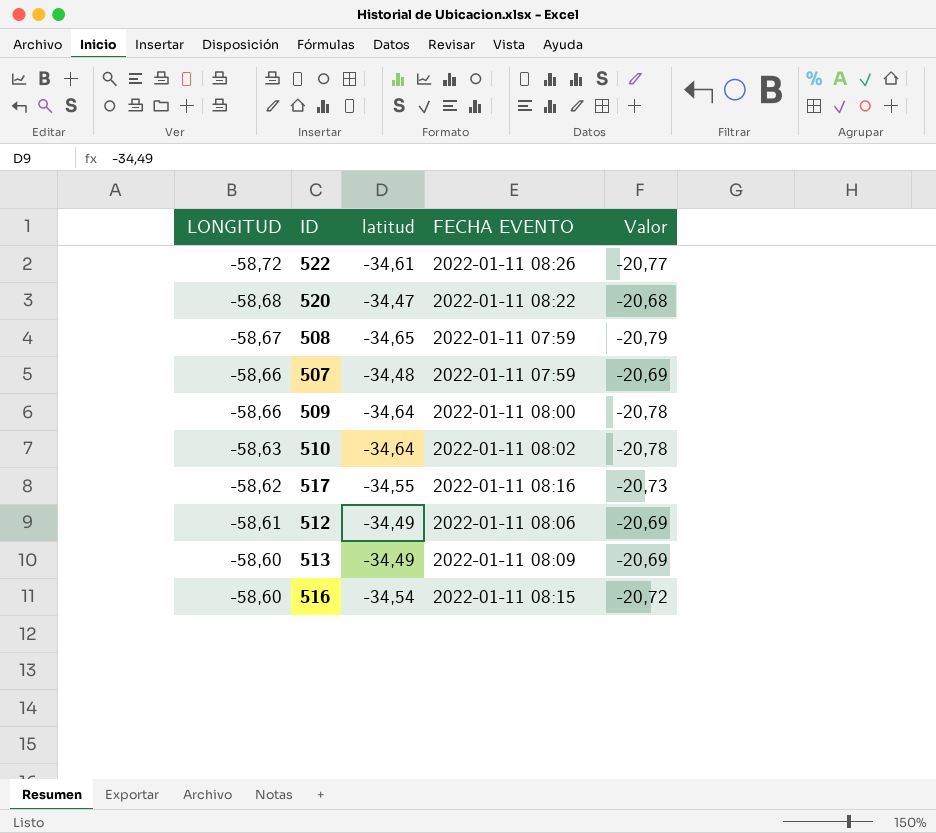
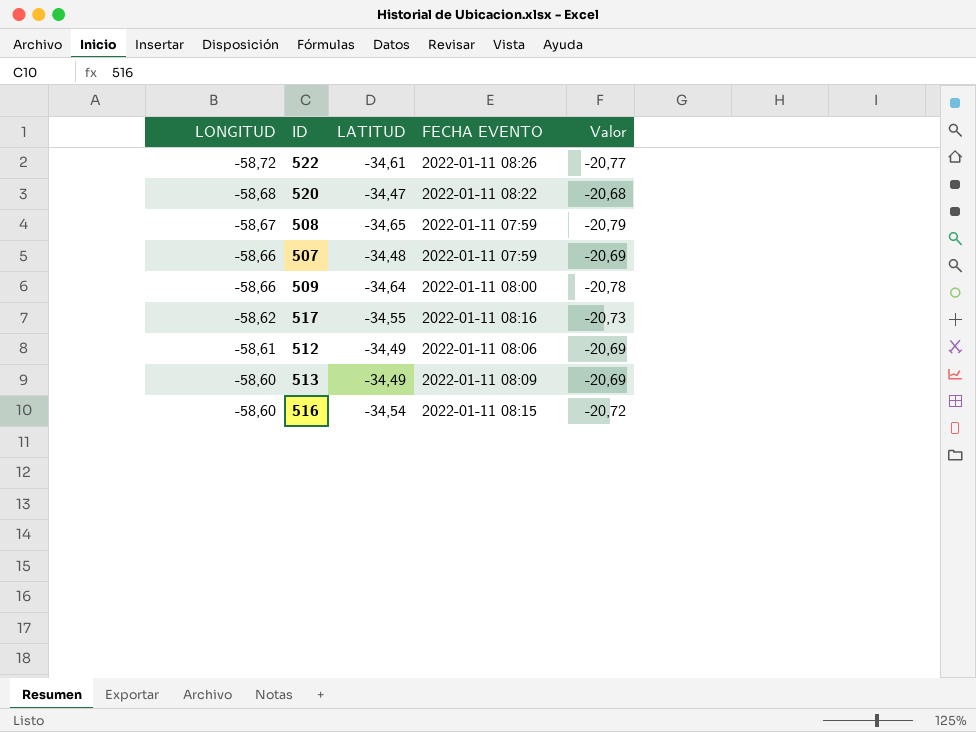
column name: latitud -> LATITUD
row 510: -58,63 | -34,64 | 2022-01-11 08:02 | -20,78 -> none

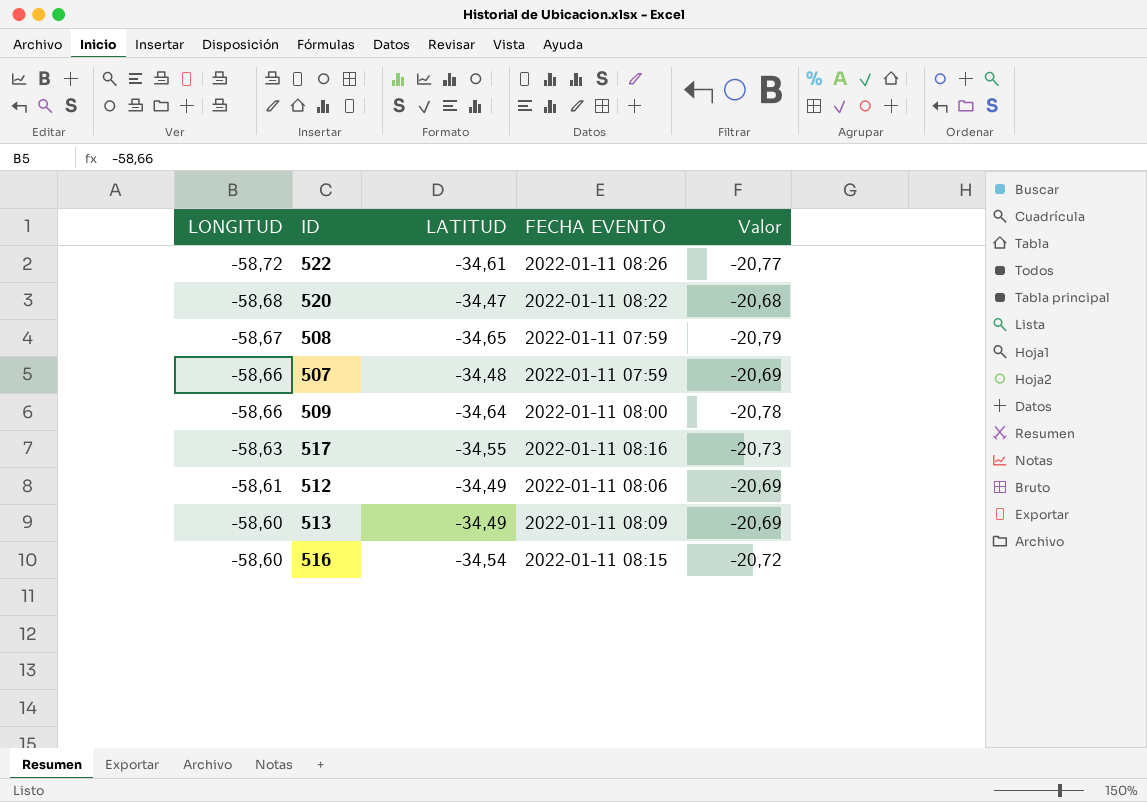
517 | LONGITUD: -58,62 -> -58,63

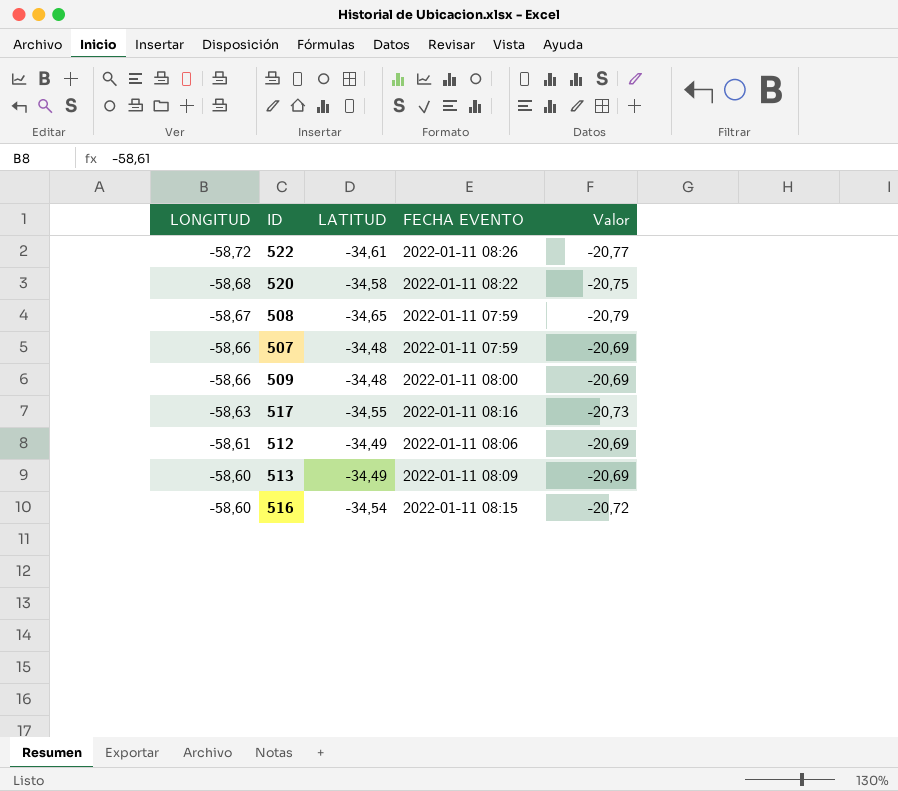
520 | LATITUD: -34,47 -> -34,58
520 | Valor: -20,68 -> -20,75
509 | LATITUD: -34,64 -> -34,48
509 | Valor: -20,78 -> -20,69

